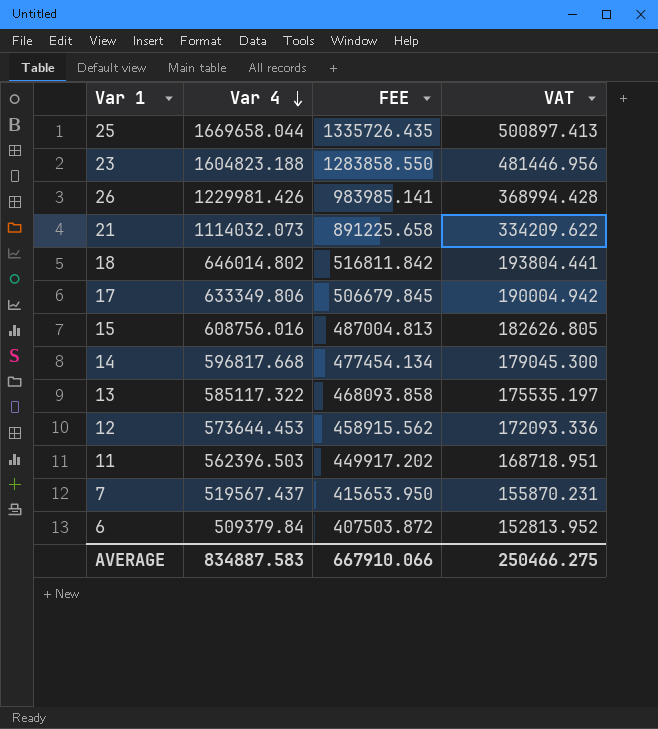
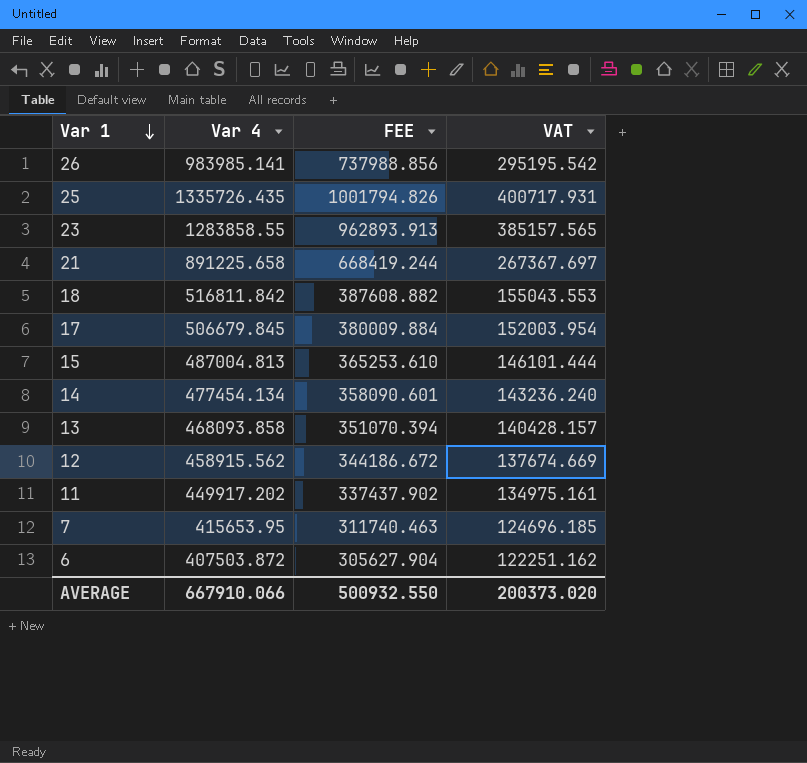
row order: Var 4 descending -> Var 1 descending
column FEE | formula: [Var 4] * 0.8 -> [Var 4] * 0.75
26 | Var 4: 1229981.426 -> 983985.141
26 | VAT: 368994.428 -> 295195.542
25 | Var 4: 1669658.044 -> 1335726.435
25 | VAT: 500897.413 -> 400717.931
23 | Var 4: 1604823.188 -> 1283858.55
23 | VAT: 481446.956 -> 385157.565
21 | Var 4: 1114032.073 -> 891225.658
21 | VAT: 334209.622 -> 267367.697
18 | Var 4: 646014.802 -> 516811.842
18 | VAT: 193804.441 -> 155043.553
17 | Var 4: 633349.806 -> 506679.845
17 | VAT: 190004.942 -> 152003.954
15 | Var 4: 608756.016 -> 487004.813
15 | VAT: 182626.805 -> 146101.444
14 | Var 4: 596817.668 -> 477454.134
14 | VAT: 179045.300 -> 143236.240
13 | Var 4: 585117.322 -> 468093.858
13 | VAT: 175535.197 -> 140428.157
12 | Var 4: 573644.453 -> 458915.562
12 | VAT: 172093.336 -> 137674.669
11 | Var 4: 562396.503 -> 449917.202
11 | VAT: 168718.951 -> 134975.161
7 | Var 4: 519567.437 -> 415653.95
7 | VAT: 155870.231 -> 124696.185
6 | Var 4: 509379.84 -> 407503.872
6 | VAT: 152813.952 -> 122251.162
AVERAGE | Var 4: 834887.583 -> 667910.066
AVERAGE | FEE: 667910.066 -> 500932.550
AVERAGE | VAT: 250466.275 -> 200373.020

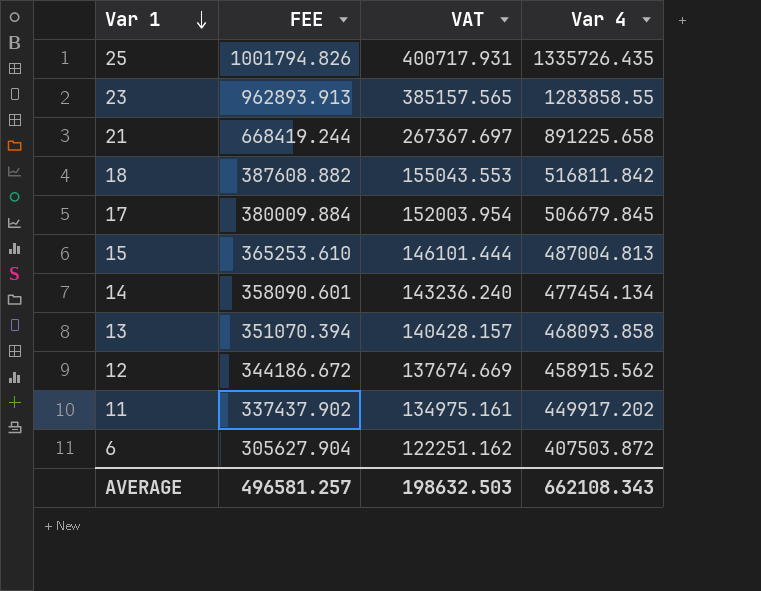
column Var 4 | position: 2 -> 4
row 26: 983985.141 | 737988.856 | 295195.542 -> none
row 7: 415653.95 | 311740.463 | 124696.185 -> none
AVERAGE | FEE: 500932.550 -> 496581.257
AVERAGE | VAT: 200373.020 -> 198632.503
AVERAGE | Var 4: 667910.066 -> 662108.343

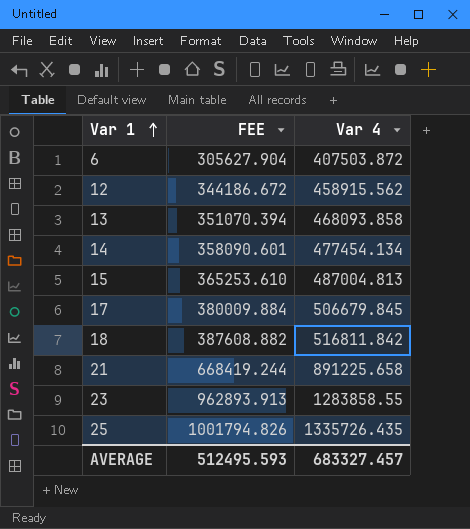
row order: Var 1 descending -> Var 1 ascending
column VAT | formula: [Var 4] * 0.3 -> none
row 11: 337437.902 | 134975.161 | 449917.202 -> none
AVERAGE | FEE: 496581.257 -> 512495.593
AVERAGE | Var 4: 662108.343 -> 683327.457

